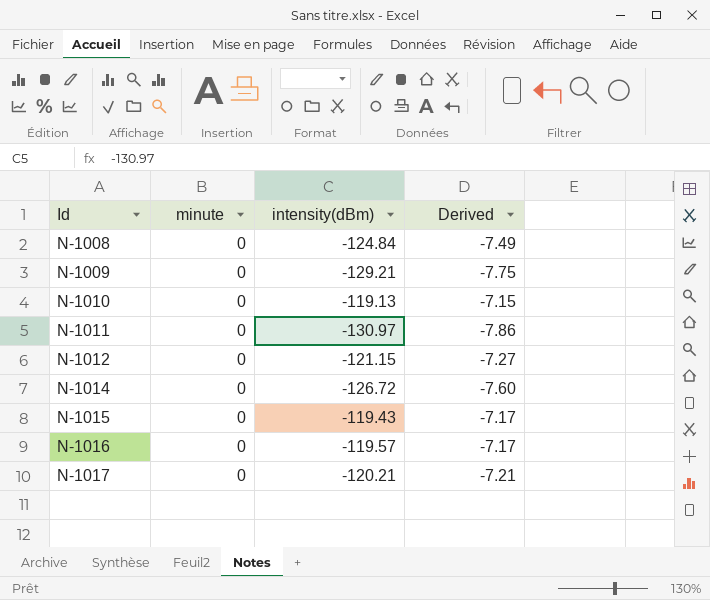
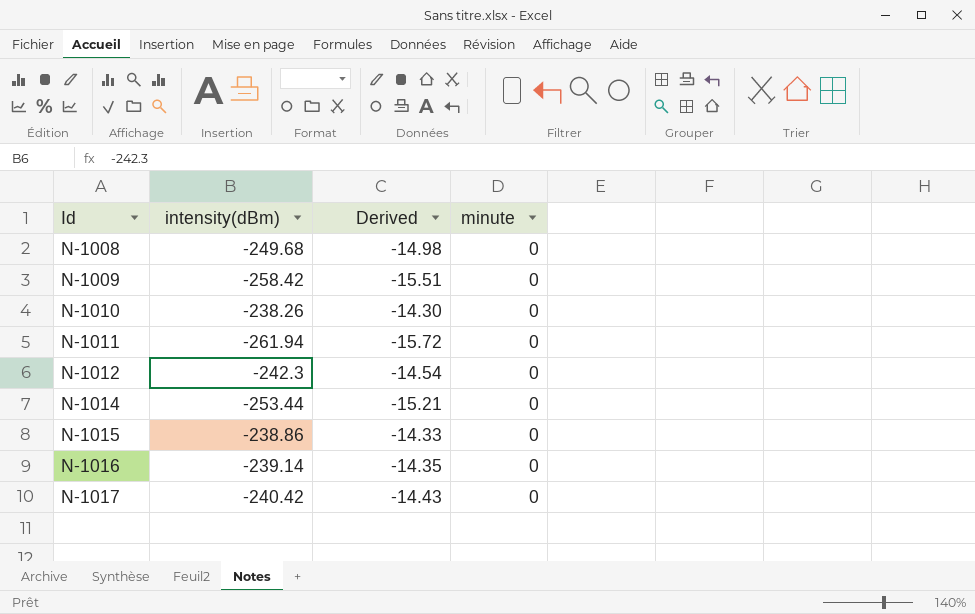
column minute | position: 2 -> 4
N-1008 | intensity(dBm): -124.84 -> -249.68
N-1008 | Derived: -7.49 -> -14.98
N-1009 | intensity(dBm): -129.21 -> -258.42
N-1009 | Derived: -7.75 -> -15.51
N-1010 | intensity(dBm): -119.13 -> -238.26
N-1010 | Derived: -7.15 -> -14.30
N-1011 | intensity(dBm): -130.97 -> -261.94
N-1011 | Derived: -7.86 -> -15.72
N-1012 | intensity(dBm): -121.15 -> -242.3
N-1012 | Derived: -7.27 -> -14.54
N-1014 | intensity(dBm): -126.72 -> -253.44
N-1014 | Derived: -7.60 -> -15.21
N-1015 | intensity(dBm): -119.43 -> -238.86
N-1015 | Derived: -7.17 -> -14.33
N-1016 | intensity(dBm): -119.57 -> -239.14
N-1016 | Derived: -7.17 -> -14.35
N-1017 | intensity(dBm): -120.21 -> -240.42
N-1017 | Derived: -7.21 -> -14.43

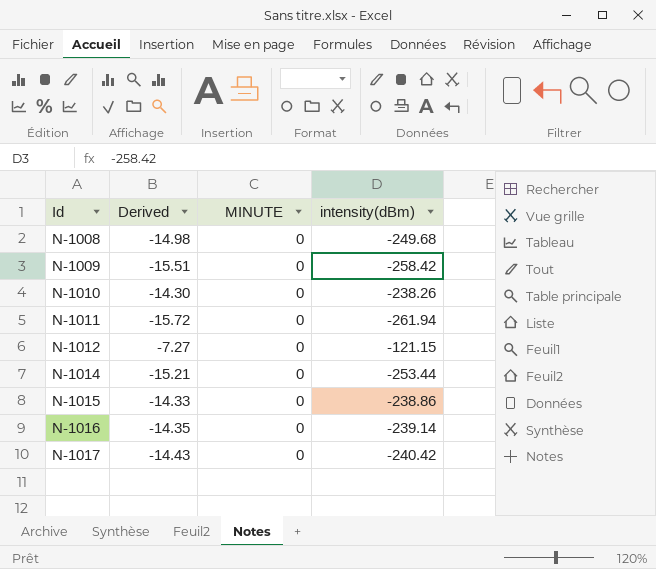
column name: minute -> MINUTE
column intensity(dBm) | position: 2 -> 4
N-1012 | Derived: -14.54 -> -7.27
N-1012 | intensity(dBm): -242.3 -> -121.15

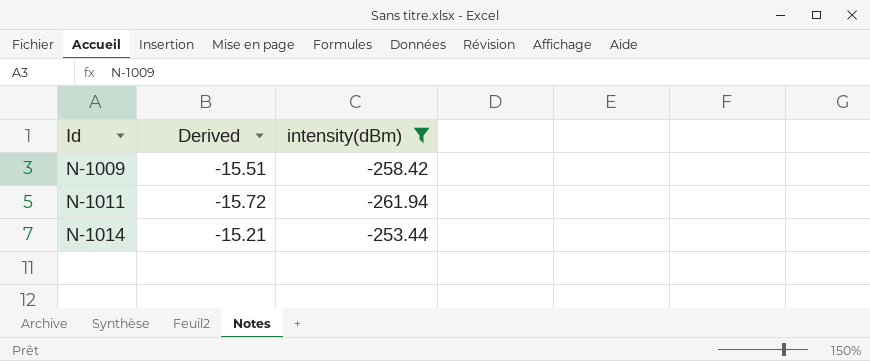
filter: none -> intensity(dBm) <= -253.44
column MINUTE | position: 3 -> none

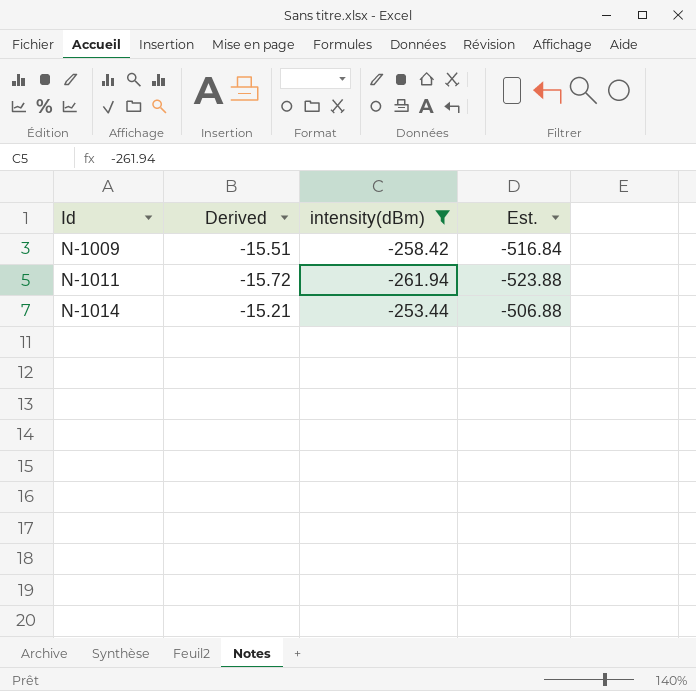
column Est. | formula: none -> [intensity(dBm)] * 2

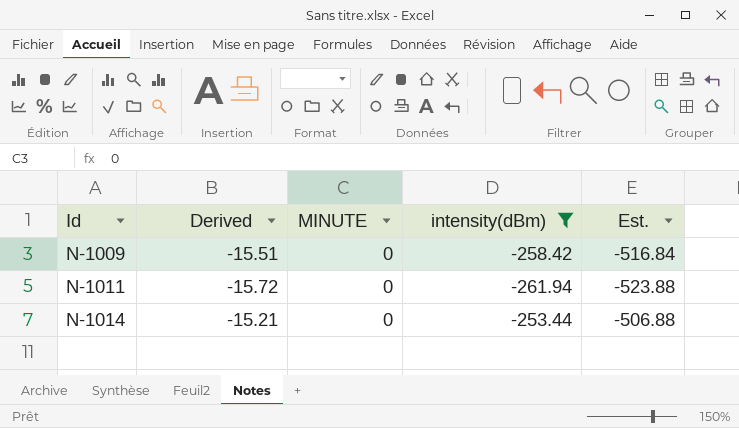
column MINUTE | position: none -> 3

